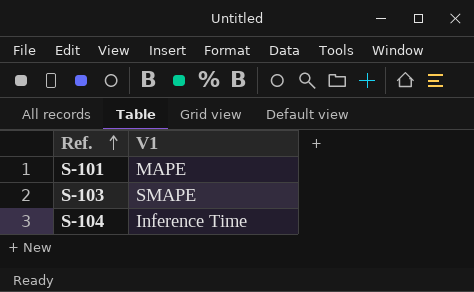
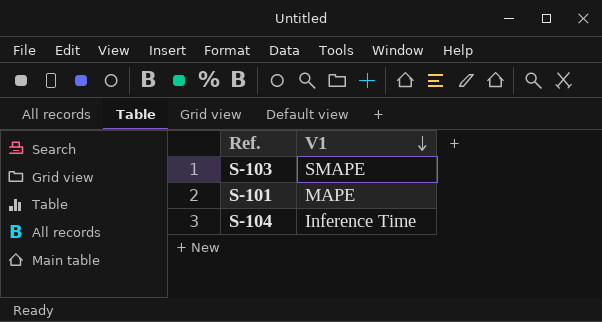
row order: Ref. ascending -> V1 descending

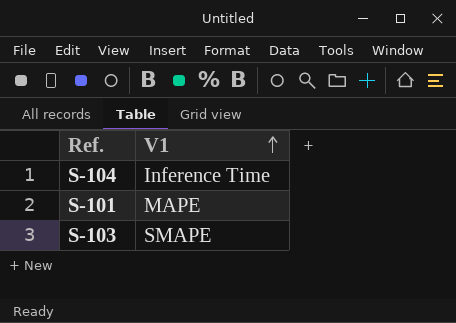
row order: V1 descending -> V1 ascending

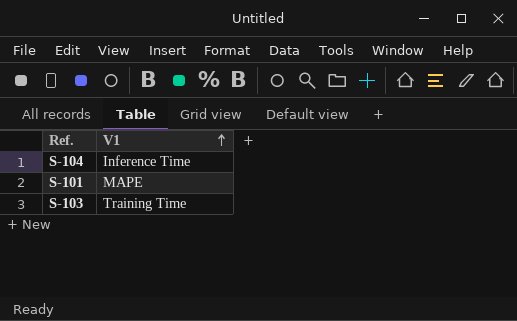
S-103 | V1: SMAPE -> Training Time

